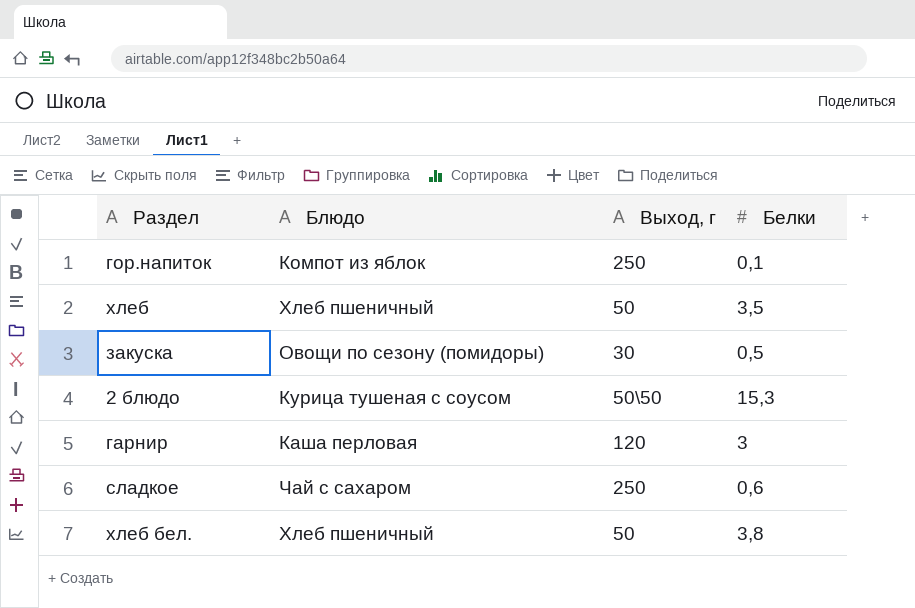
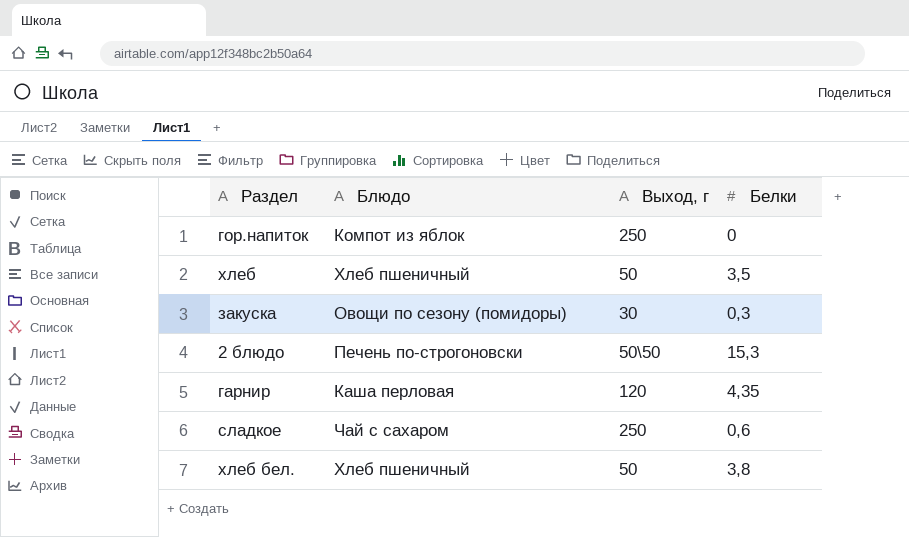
гор.напиток | Белки: 0,1 -> 0
закуска | Белки: 0,5 -> 0,3
2 блюдо | Блюдо: Курица тушеная с соусом -> Печень по-строгоновски
гарнир | Белки: 3 -> 4,35

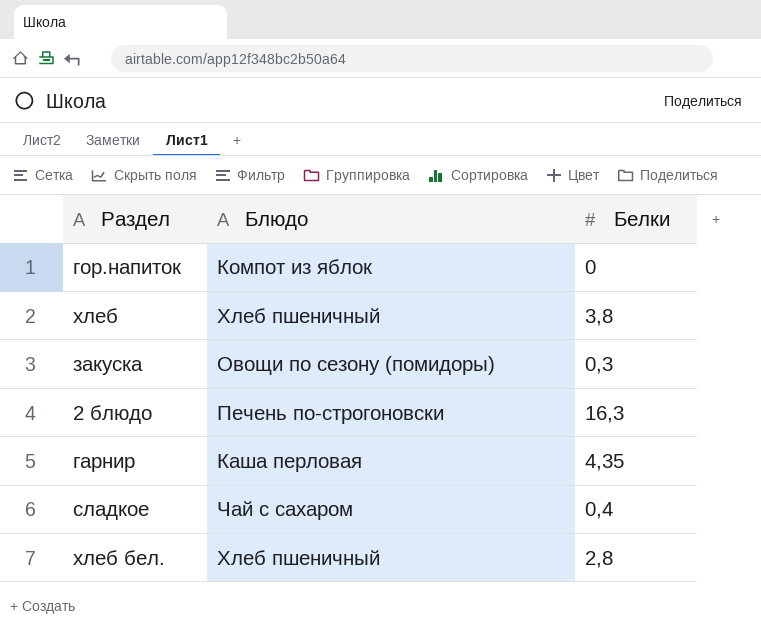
column Выход, г | position: 3 -> none
хлеб | Белки: 3,5 -> 3,8
2 блюдо | Белки: 15,3 -> 16,3
сладкое | Белки: 0,6 -> 0,4
хлеб бел. | Белки: 3,8 -> 2,8

